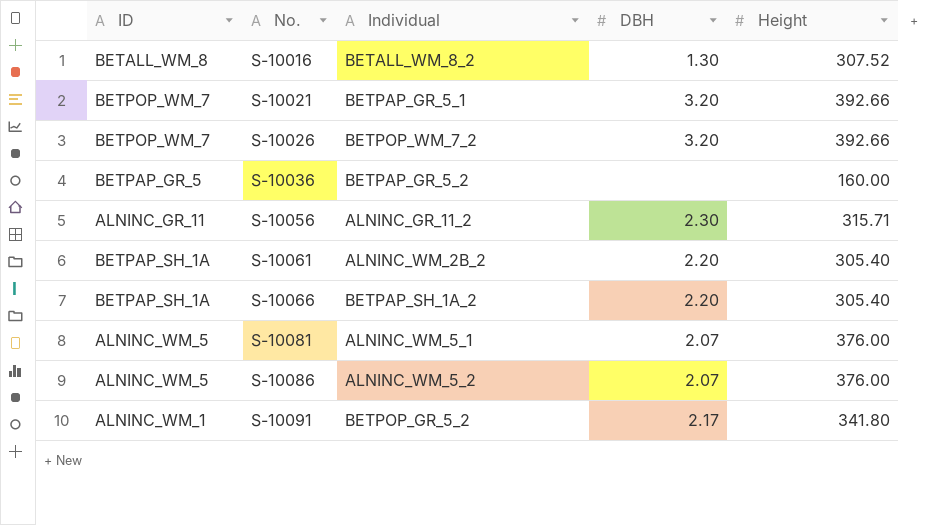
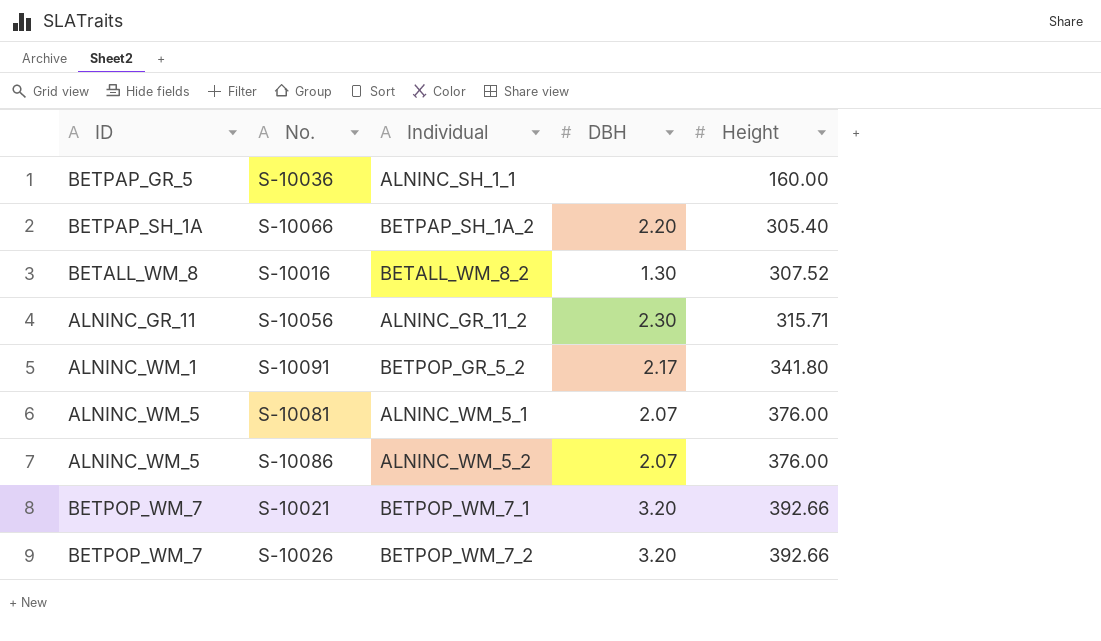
row order: No. ascending -> Height ascending
row S-10061: BETPAP_SH_1A | ALNINC_WM_2B_2 | 2.20 | 305.40 -> none
S-10036 | Individual: BETPAP_GR_5_2 -> ALNINC_SH_1_1
S-10021 | Individual: BETPAP_GR_5_1 -> BETPOP_WM_7_1

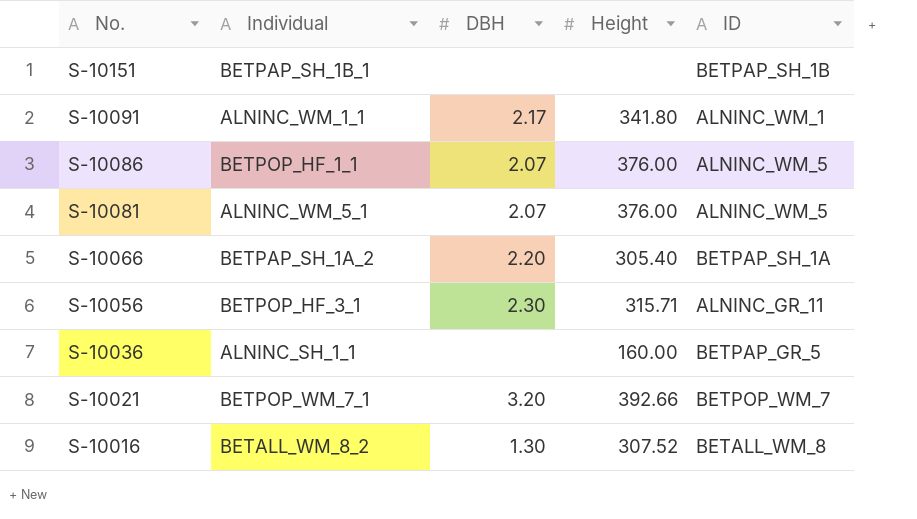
row order: Height ascending -> No. descending
column ID | position: 1 -> 5
row S-10026: BETPOP_WM_7 | BETPOP_WM_7_2 | 3.20 | 392.66 -> none
row S-10151: none -> BETPAP_SH_1B_1 | none | none | BETPAP_SH_1B
S-10091 | Individual: BETPOP_GR_5_2 -> ALNINC_WM_1_1
S-10086 | Individual: ALNINC_WM_5_2 -> BETPOP_HF_1_1
S-10056 | Individual: ALNINC_GR_11_2 -> BETPOP_HF_3_1

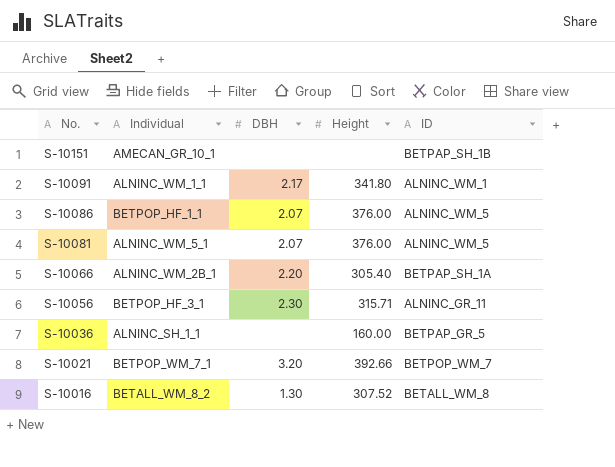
S-10151 | Individual: BETPAP_SH_1B_1 -> AMECAN_GR_10_1
S-10066 | Individual: BETPAP_SH_1A_2 -> ALNINC_WM_2B_1

